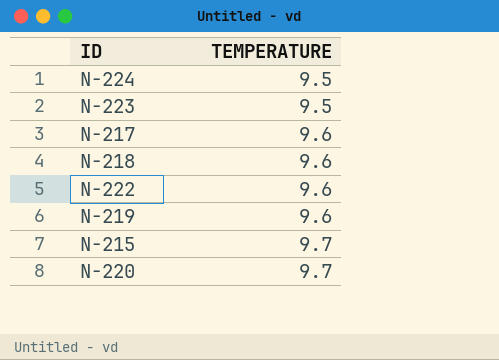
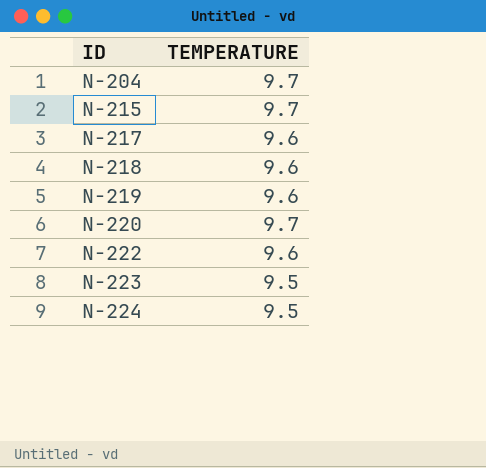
row order: TEMPERATURE ascending -> ID ascending
row N-204: none -> 9.7

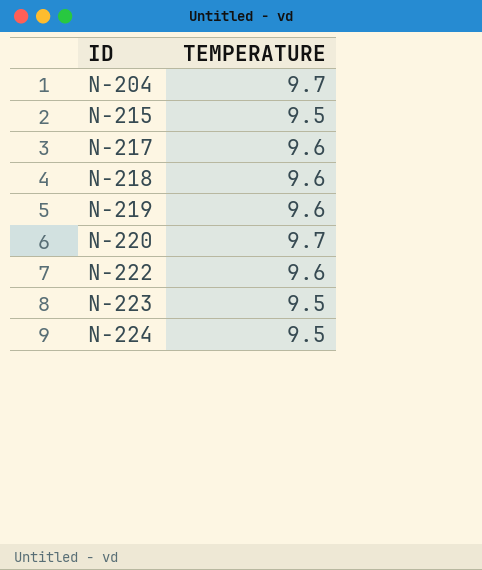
N-215 | TEMPERATURE: 9.7 -> 9.5

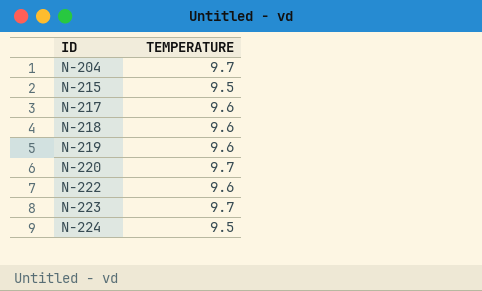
N-223 | TEMPERATURE: 9.5 -> 9.7

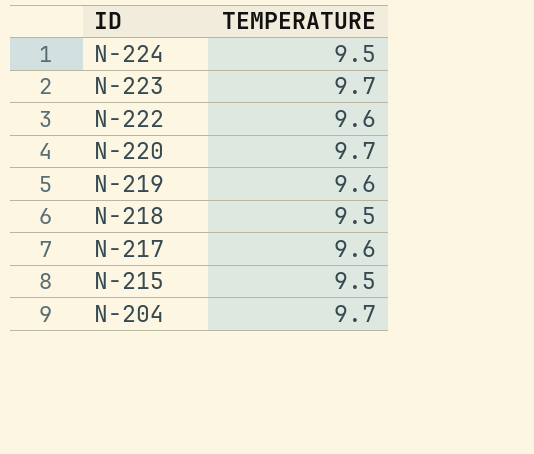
row order: ID ascending -> ID descending
N-218 | TEMPERATURE: 9.6 -> 9.5

